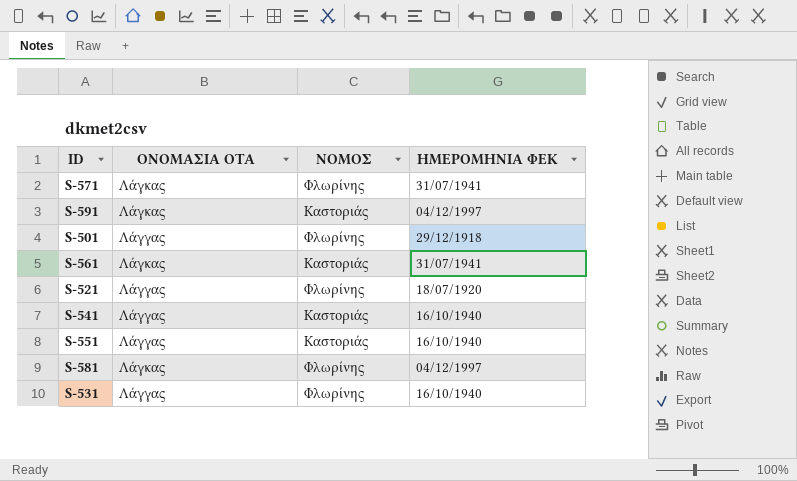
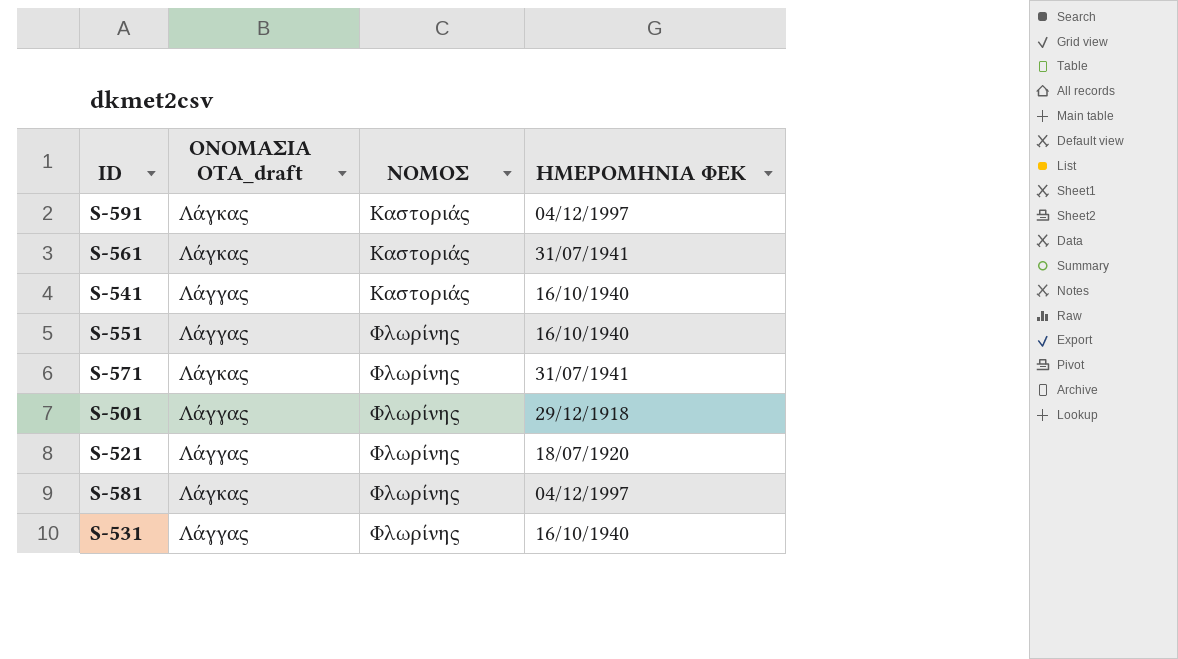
row order: none -> ΝΟΜΟΣ ascending
column name: ΟΝΟΜΑΣΙΑ ΟΤΑ -> ΟΝΟΜΑΣΙΑ ΟΤΑ_draft
S-551 | ΝΟΜΟΣ: Καστοριάς -> Φλωρίνης

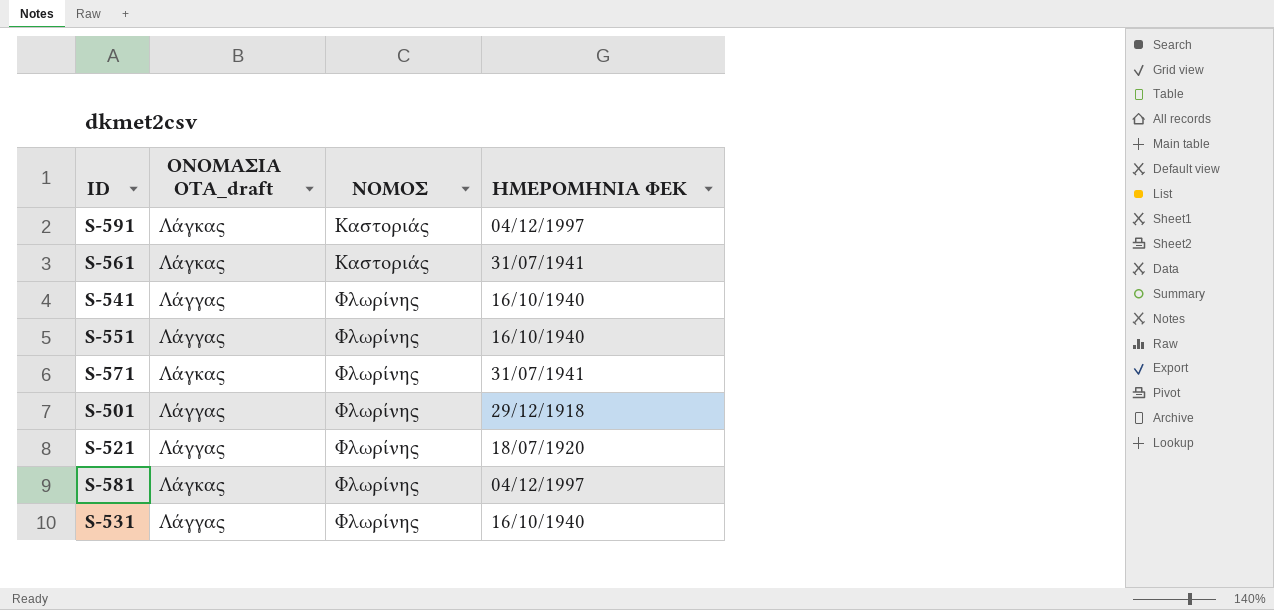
S-541 | ΝΟΜΟΣ: Καστοριάς -> Φλωρίνης

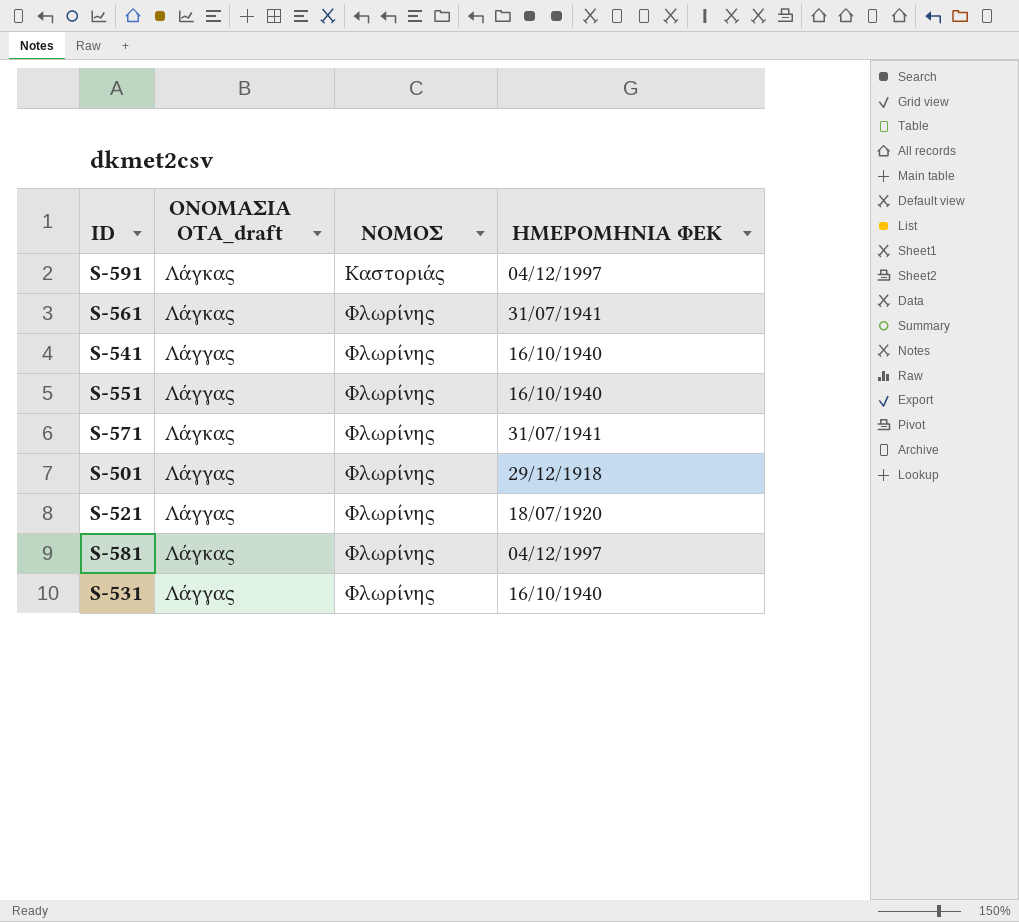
S-561 | ΝΟΜΟΣ: Καστοριάς -> Φλωρίνης

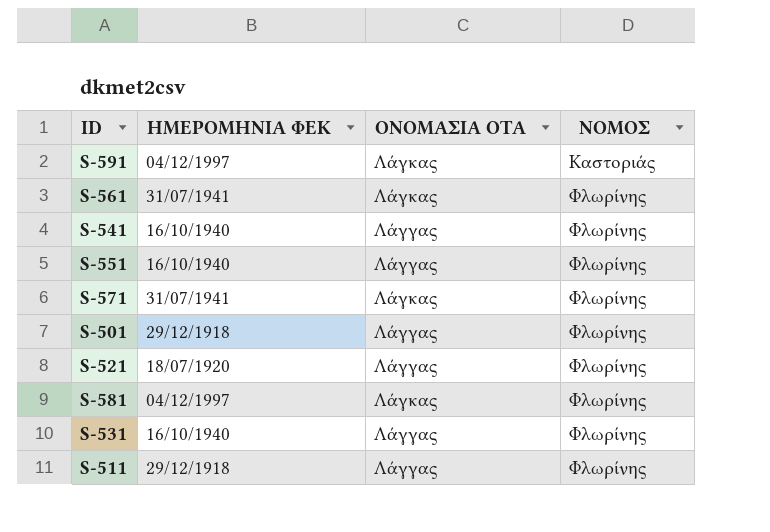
column ΗΜΕΡΟΜΗΝΙΑ ΦΕΚ | position: 4 -> 2
column name: ΟΝΟΜΑΣΙΑ ΟΤΑ_draft -> ΟΝΟΜΑΣΙΑ ΟΤΑ
row S-511: none -> 29/12/1918 | Λάγγας | Φλωρίνης

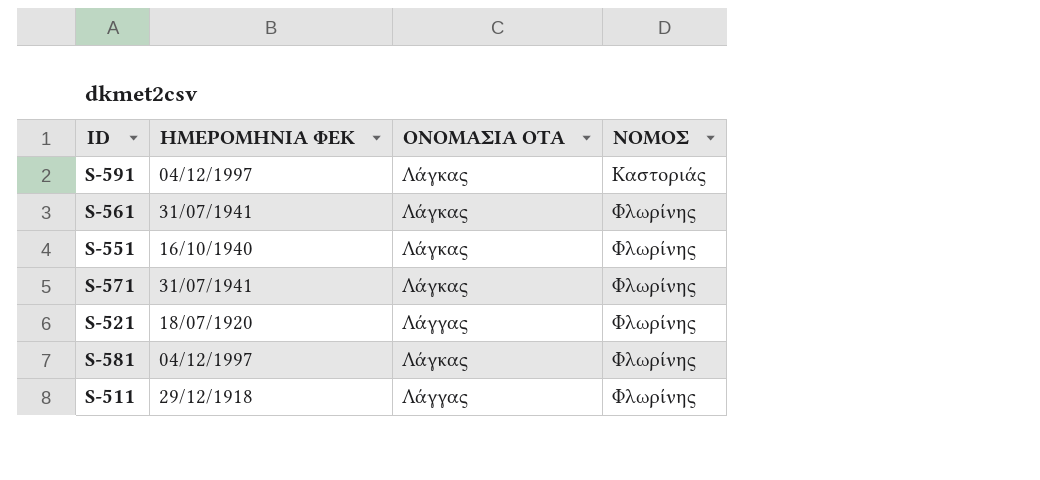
row S-541: 16/10/1940 | Λάγγας | Φλωρίνης -> none
row S-501: 29/12/1918 | Λάγγας | Φλωρίνης -> none
row S-531: 16/10/1940 | Λάγγας | Φλωρίνης -> none
S-551 | ΟΝΟΜΑΣΙΑ ΟΤΑ: Λάγγας -> Λάγκας

